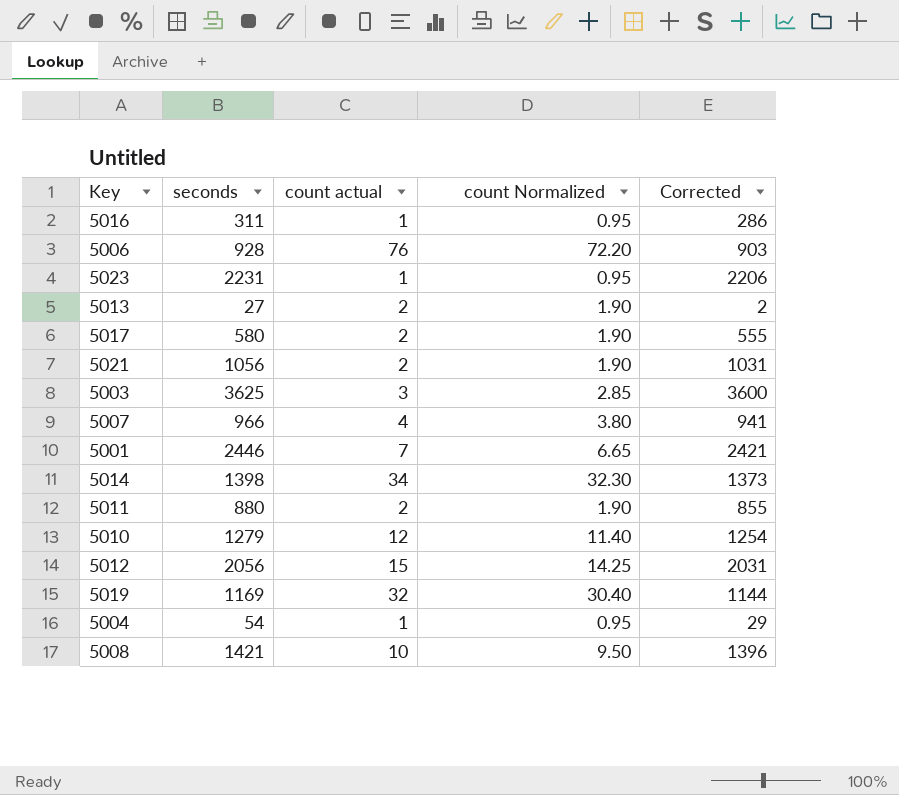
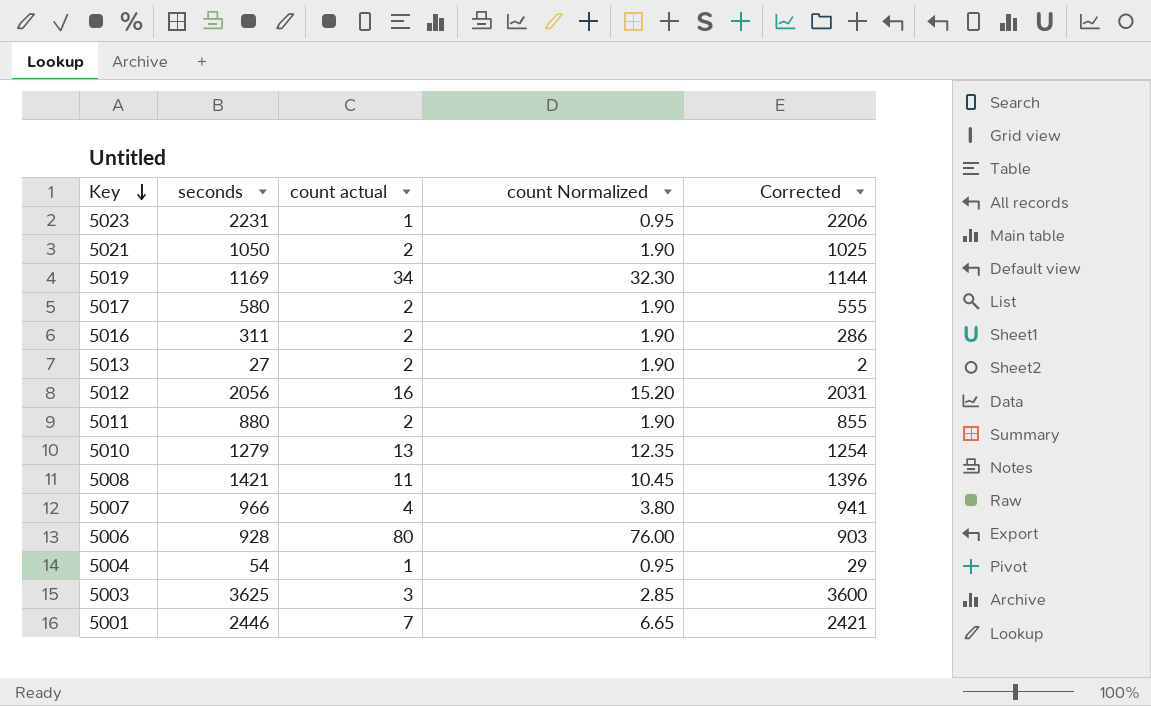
row order: none -> Key descending
row 5014: 1398 | 34 | 32.30 | 1373 -> none
5021 | seconds: 1056 -> 1050
5021 | Corrected: 1031 -> 1025
5019 | count actual: 32 -> 34
5019 | count Normalized: 30.40 -> 32.30
5016 | count actual: 1 -> 2
5016 | count Normalized: 0.95 -> 1.90
5012 | count actual: 15 -> 16
5012 | count Normalized: 14.25 -> 15.20
5010 | count actual: 12 -> 13
5010 | count Normalized: 11.40 -> 12.35
5008 | count actual: 10 -> 11
5008 | count Normalized: 9.50 -> 10.45
5006 | count actual: 76 -> 80
5006 | count Normalized: 72.20 -> 76.00

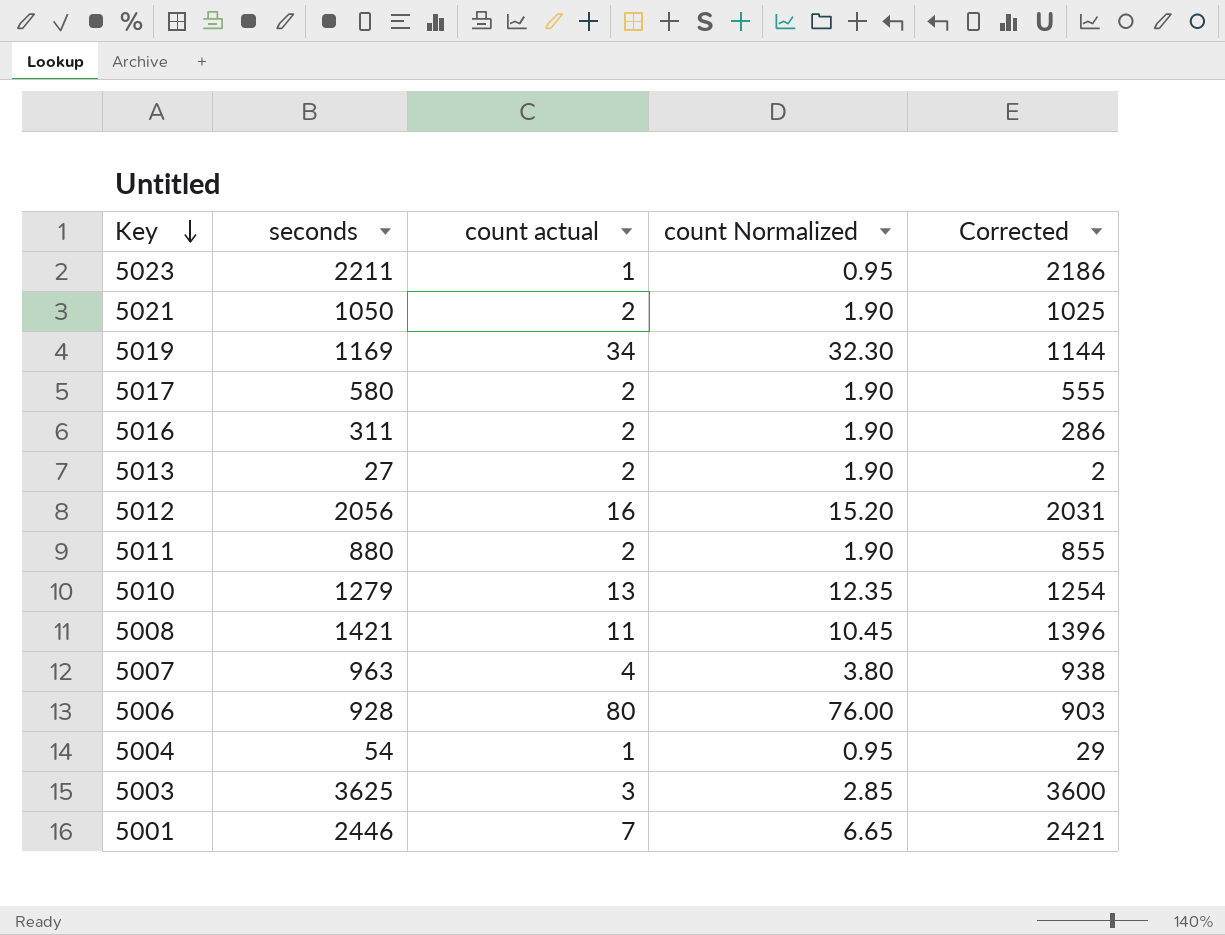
5023 | seconds: 2231 -> 2211
5023 | Corrected: 2206 -> 2186
5007 | seconds: 966 -> 963
5007 | Corrected: 941 -> 938

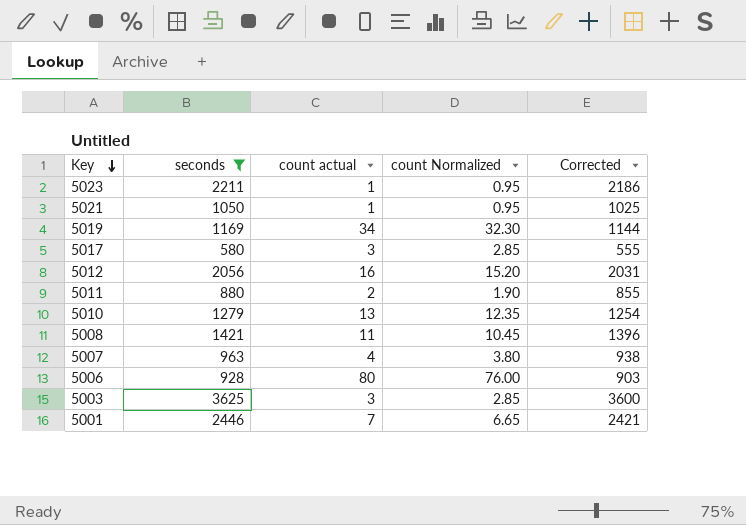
filter: none -> seconds >= 580
5021 | count actual: 2 -> 1
5021 | count Normalized: 1.90 -> 0.95
5017 | count actual: 2 -> 3
5017 | count Normalized: 1.90 -> 2.85

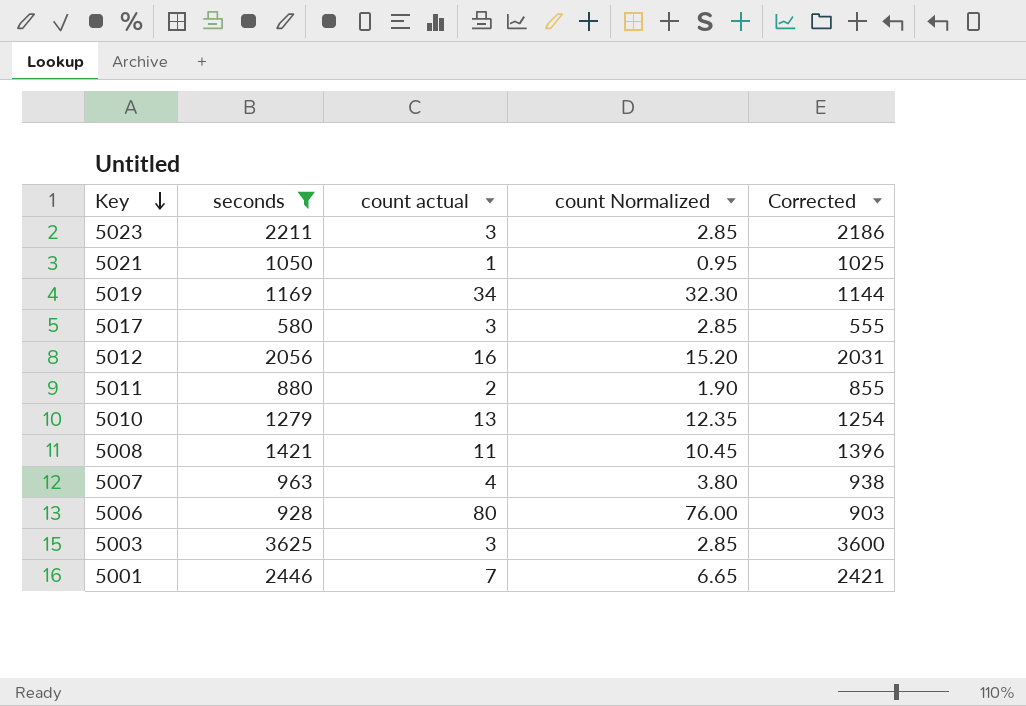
5023 | count actual: 1 -> 3
5023 | count Normalized: 0.95 -> 2.85

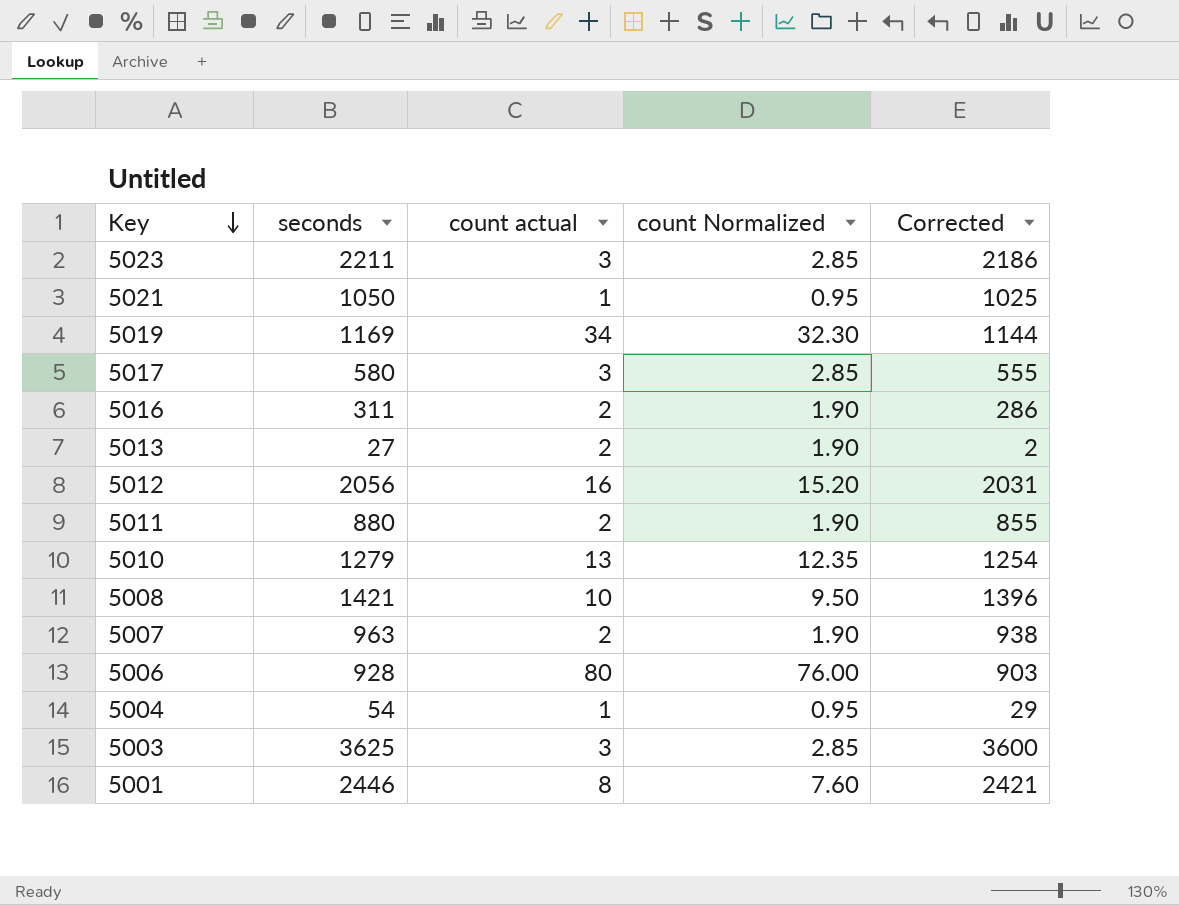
filter: seconds >= 580 -> none
5008 | count actual: 11 -> 10
5008 | count Normalized: 10.45 -> 9.50
5007 | count actual: 4 -> 2
5007 | count Normalized: 3.80 -> 1.90
5001 | count actual: 7 -> 8
5001 | count Normalized: 6.65 -> 7.60

